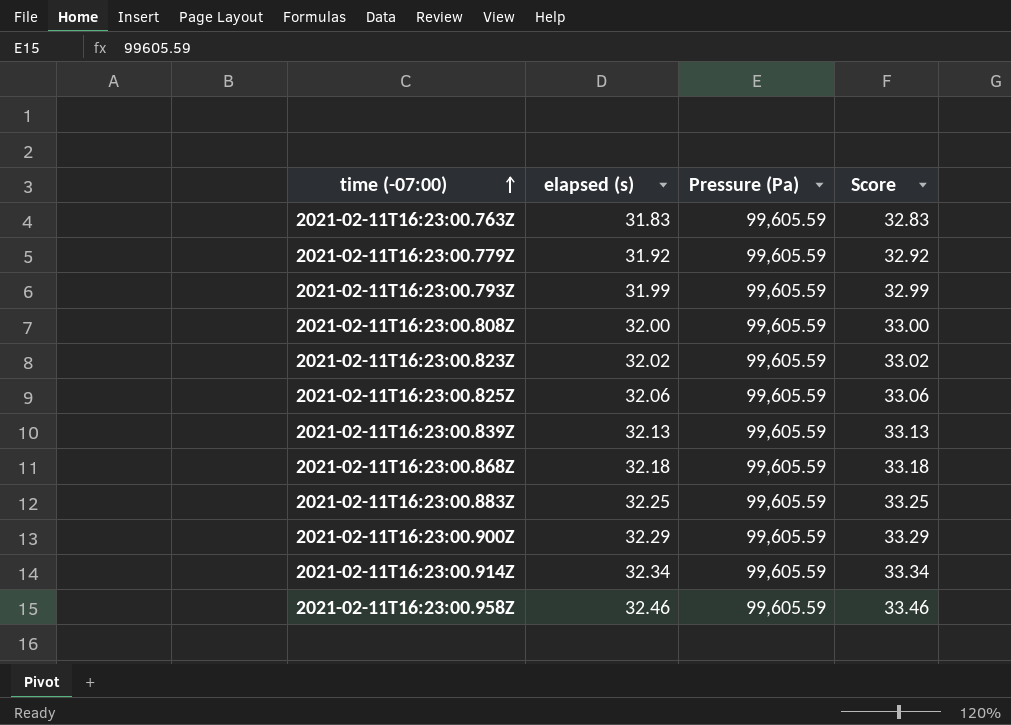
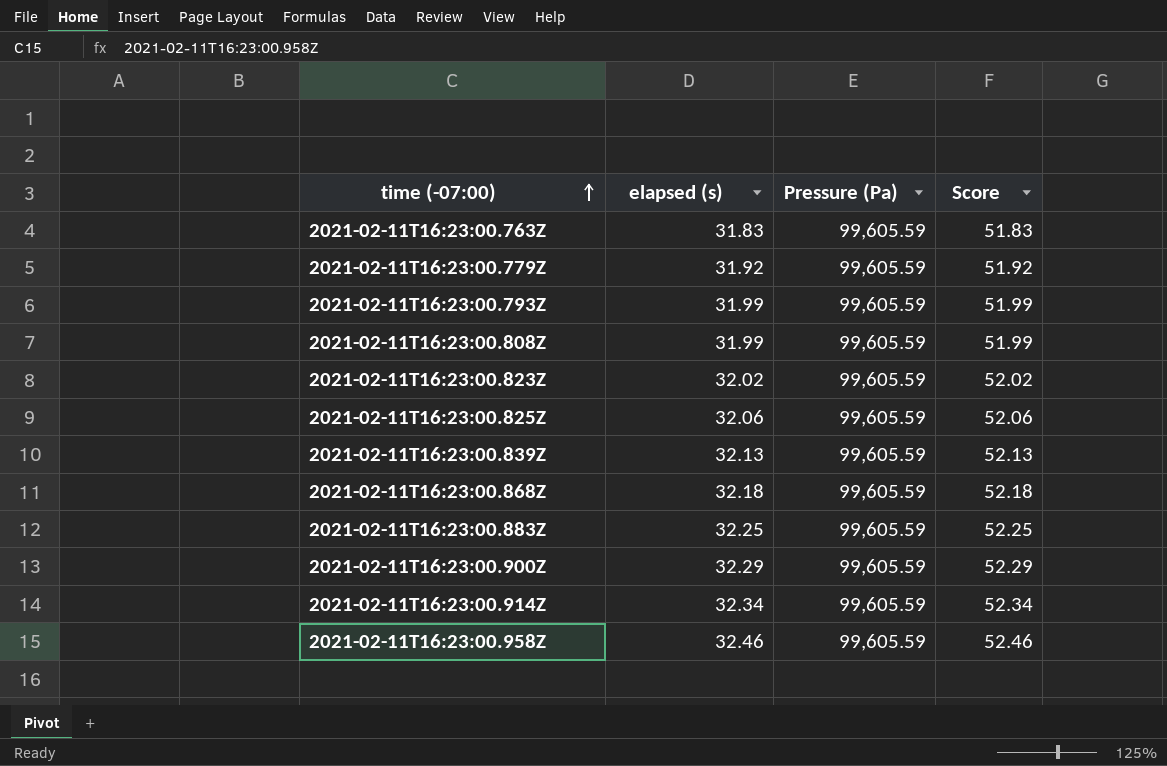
column Score | formula: [elapsed (s)] + 1 -> [elapsed (s)] + 20
2021-02-11T16:23:00.808Z | elapsed (s): 32.00 -> 31.99

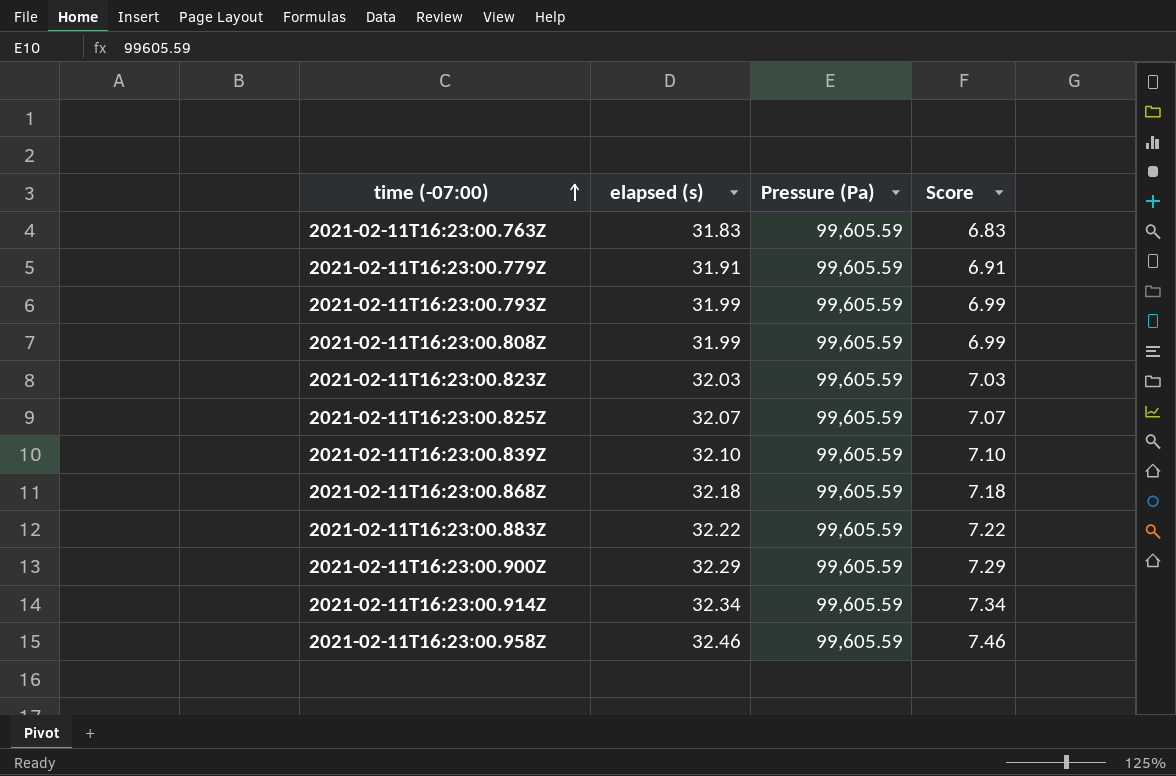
column Score | formula: [elapsed (s)] + 20 -> [elapsed (s)] - 25
2021-02-11T16:23:00.779Z | elapsed (s): 31.92 -> 31.91
2021-02-11T16:23:00.823Z | elapsed (s): 32.02 -> 32.03
2021-02-11T16:23:00.825Z | elapsed (s): 32.06 -> 32.07
2021-02-11T16:23:00.839Z | elapsed (s): 32.13 -> 32.10
2021-02-11T16:23:00.883Z | elapsed (s): 32.25 -> 32.22

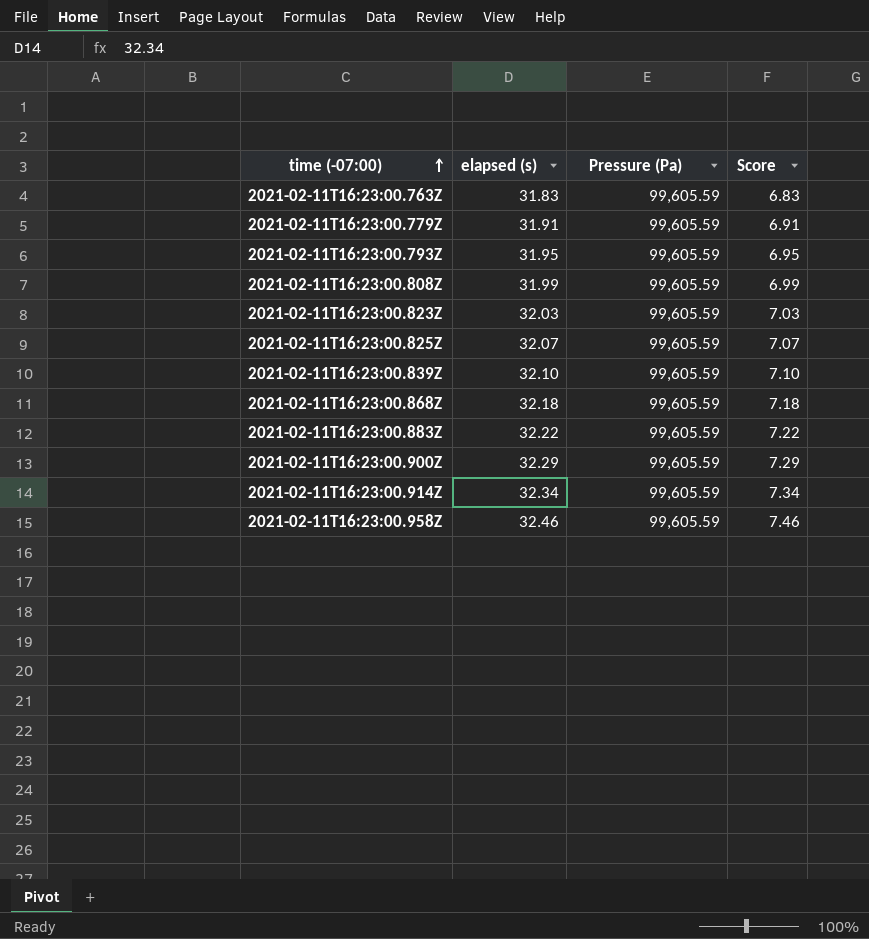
2021-02-11T16:23:00.793Z | elapsed (s): 31.99 -> 31.95
2021-02-11T16:23:00.793Z | Score: 6.99 -> 6.95

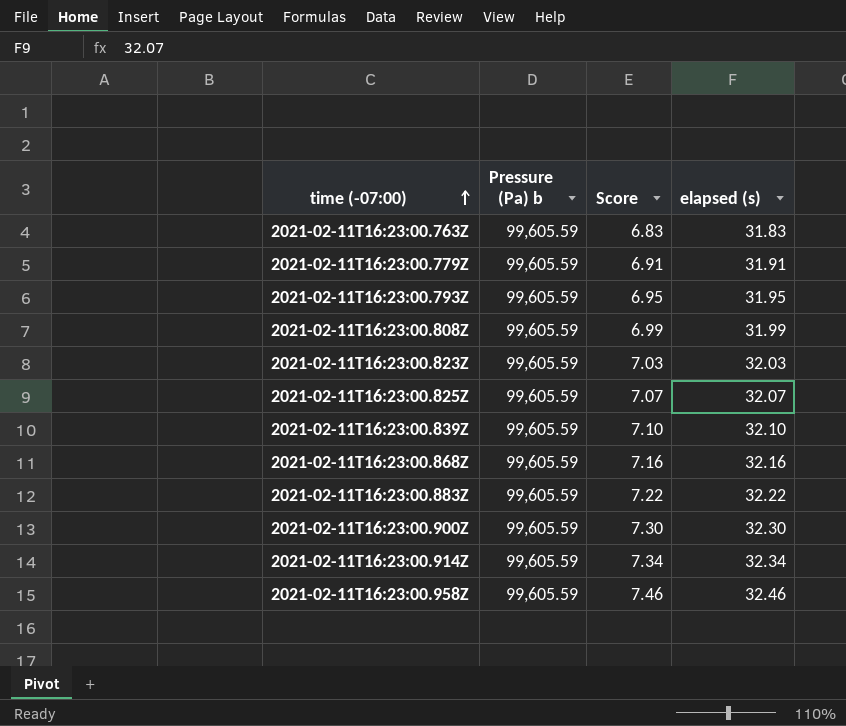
column name: Pressure (Pa) -> Pressure (Pa) b
column elapsed (s) | position: 2 -> 4
2021-02-11T16:23:00.868Z | Score: 7.18 -> 7.16
2021-02-11T16:23:00.868Z | elapsed (s): 32.18 -> 32.16
2021-02-11T16:23:00.900Z | Score: 7.29 -> 7.30
2021-02-11T16:23:00.900Z | elapsed (s): 32.29 -> 32.30

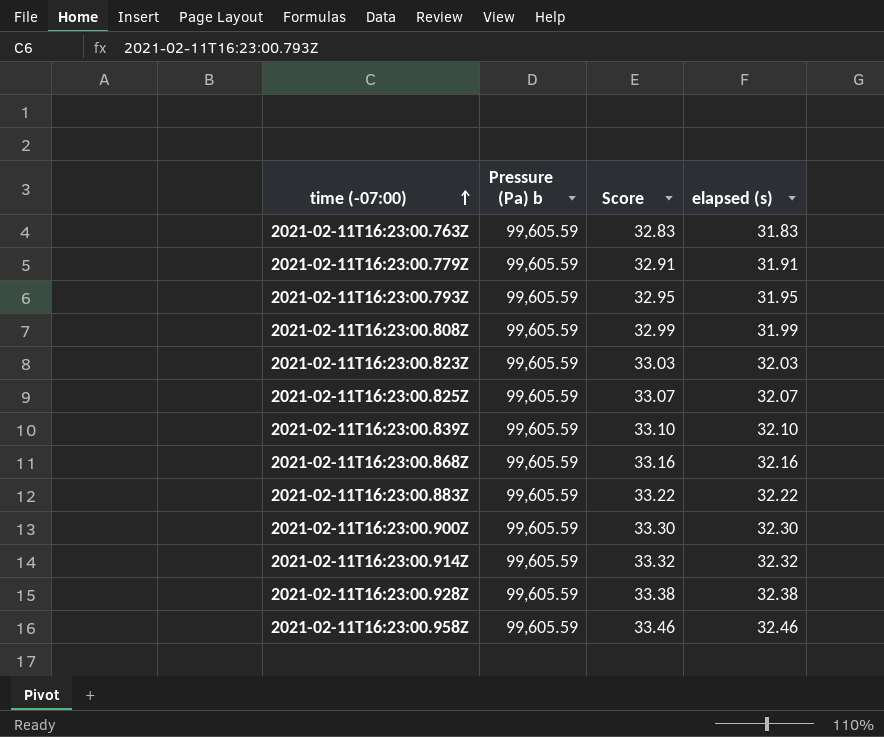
column Score | formula: [elapsed (s)] - 25 -> [elapsed (s)] + 1
2021-02-11T16:23:00.914Z | elapsed (s): 32.34 -> 32.32
row 2021-02-11T16:23:00.928Z: none -> 99,605.59 | 33.38 | 32.38

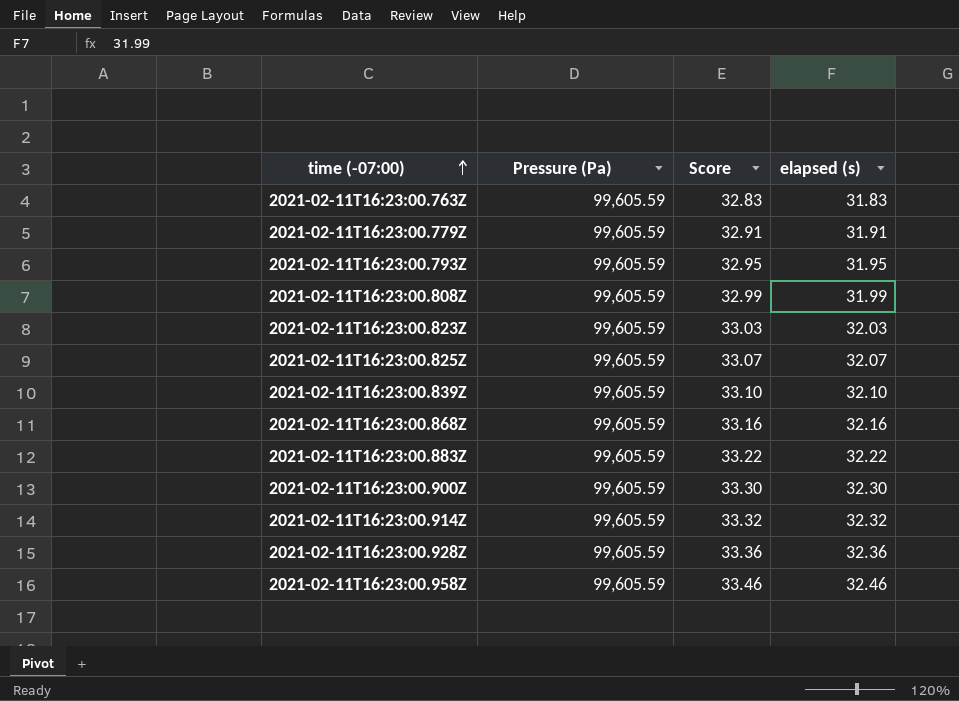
column name: Pressure (Pa) b -> Pressure (Pa)
2021-02-11T16:23:00.928Z | Score: 33.38 -> 33.36
2021-02-11T16:23:00.928Z | elapsed (s): 32.38 -> 32.36

